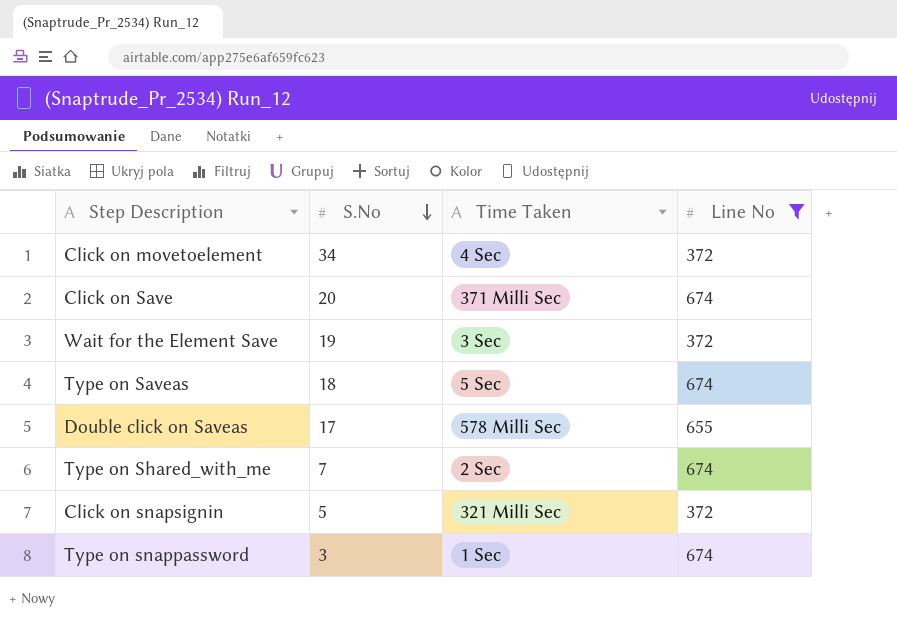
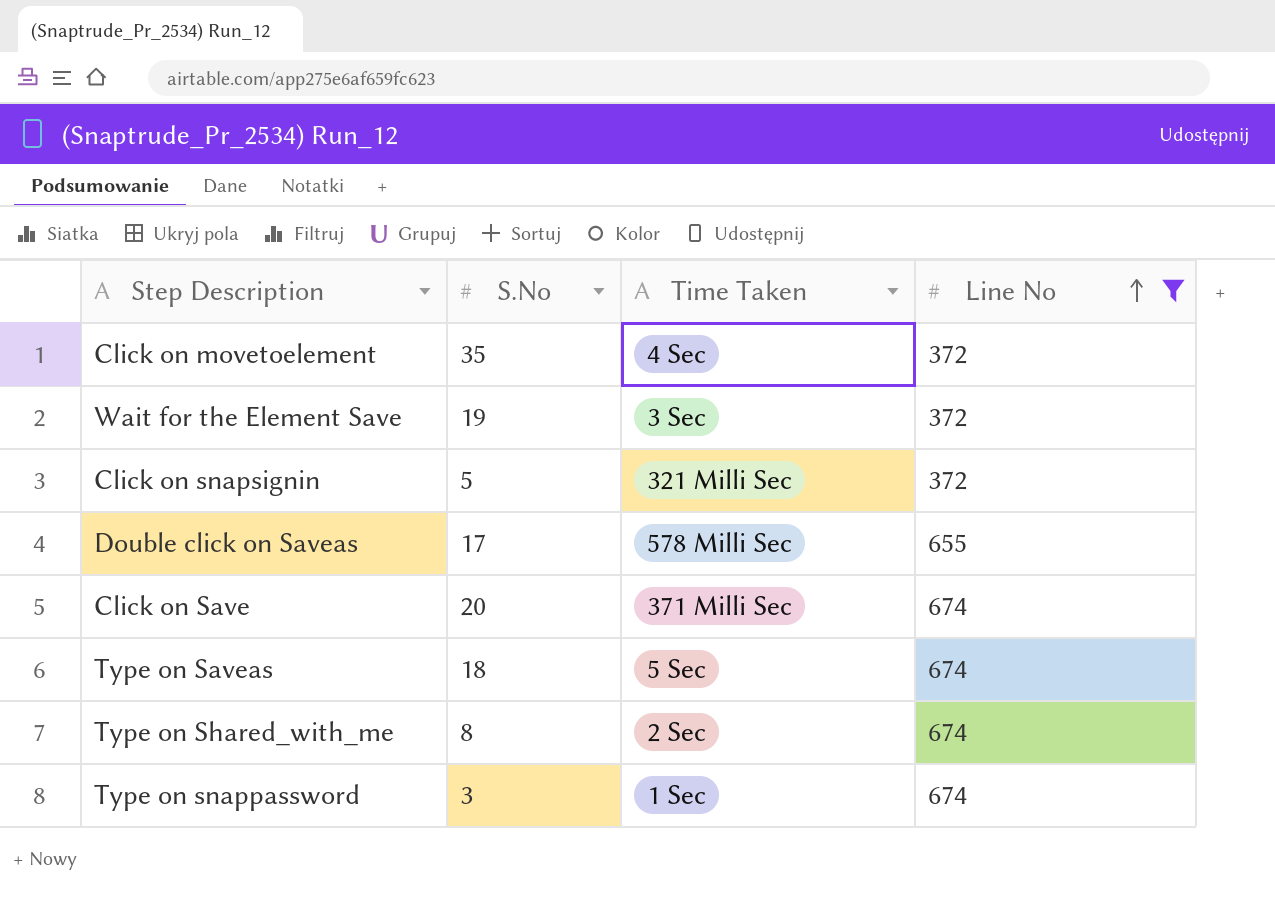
row order: S.No descending -> Line No ascending
Click on movetoelement | S.No: 34 -> 35
Type on Shared_with_me | S.No: 7 -> 8

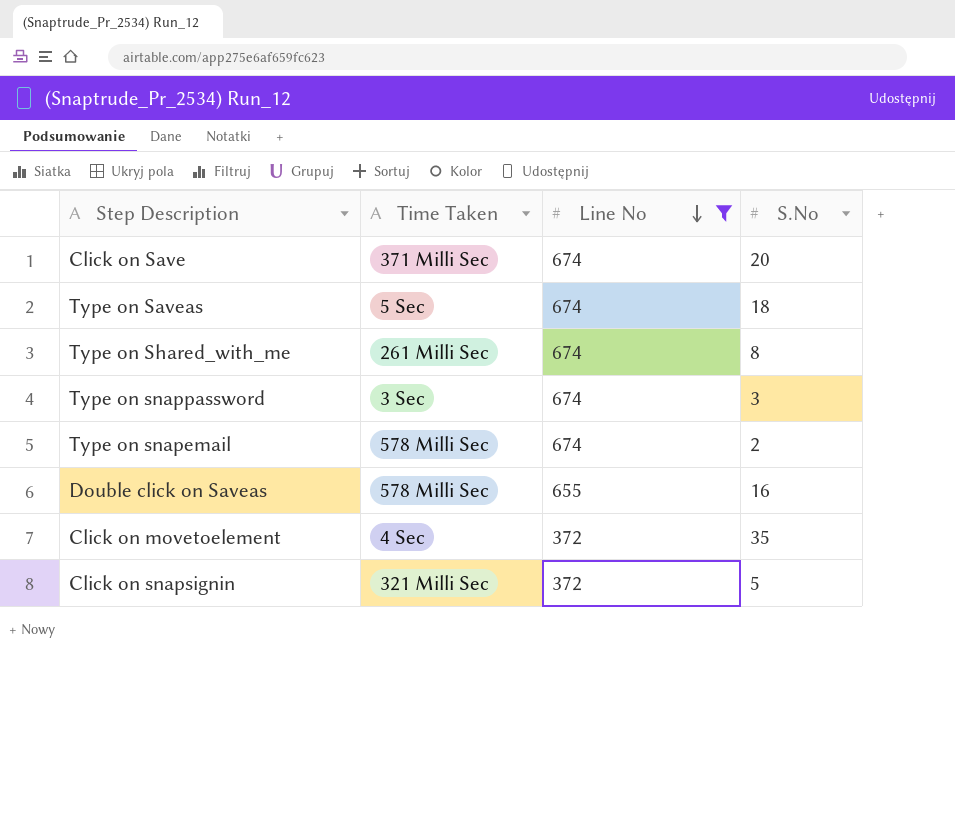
row order: Line No ascending -> Line No descending
column S.No | position: 2 -> 4
row Wait for the Element Save: 19 | 3 Sec | 372 -> none
Type on Shared_with_me | Time Taken: 2 Sec -> 261 Milli Sec
Type on snappassword | Time Taken: 1 Sec -> 3 Sec
row Type on snapemail: none -> 578 Milli Sec | 674 | 2
Double click on Saveas | S.No: 17 -> 16

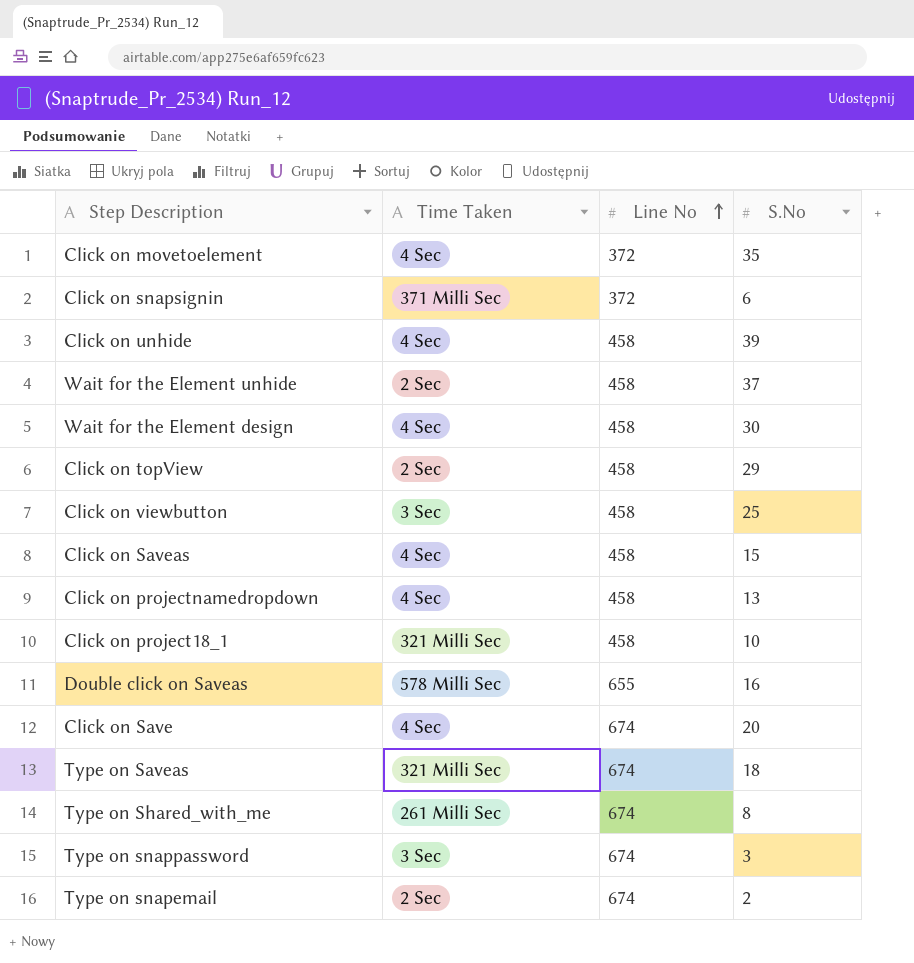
filter: Line No != 458 -> none
row order: Line No descending -> Line No ascending
Click on snapsignin | Time Taken: 321 Milli Sec -> 371 Milli Sec
Click on snapsignin | S.No: 5 -> 6
Click on Save | Time Taken: 371 Milli Sec -> 4 Sec
Type on Saveas | Time Taken: 5 Sec -> 321 Milli Sec
Type on snapemail | Time Taken: 578 Milli Sec -> 2 Sec

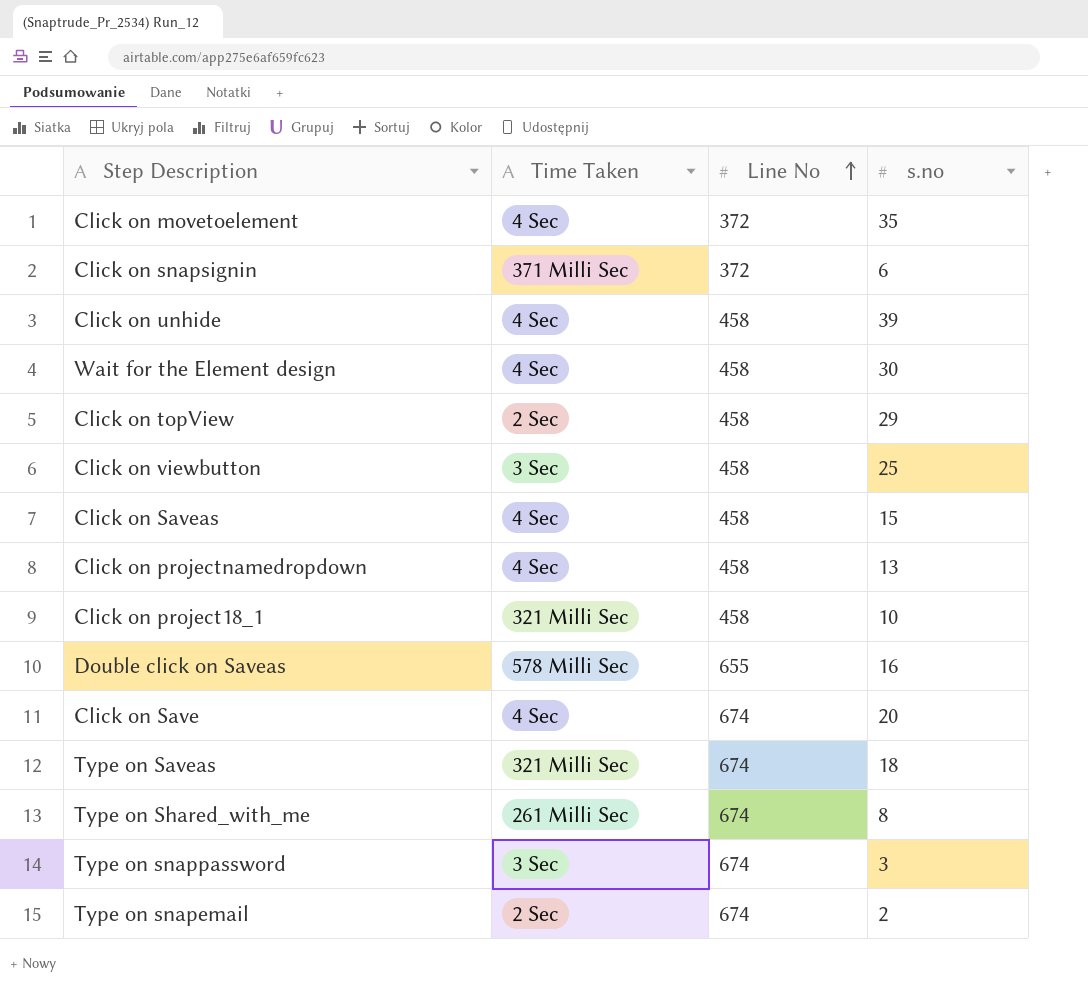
column name: S.No -> s.no
row Wait for the Element unhide: 2 Sec | 458 | 37 -> none

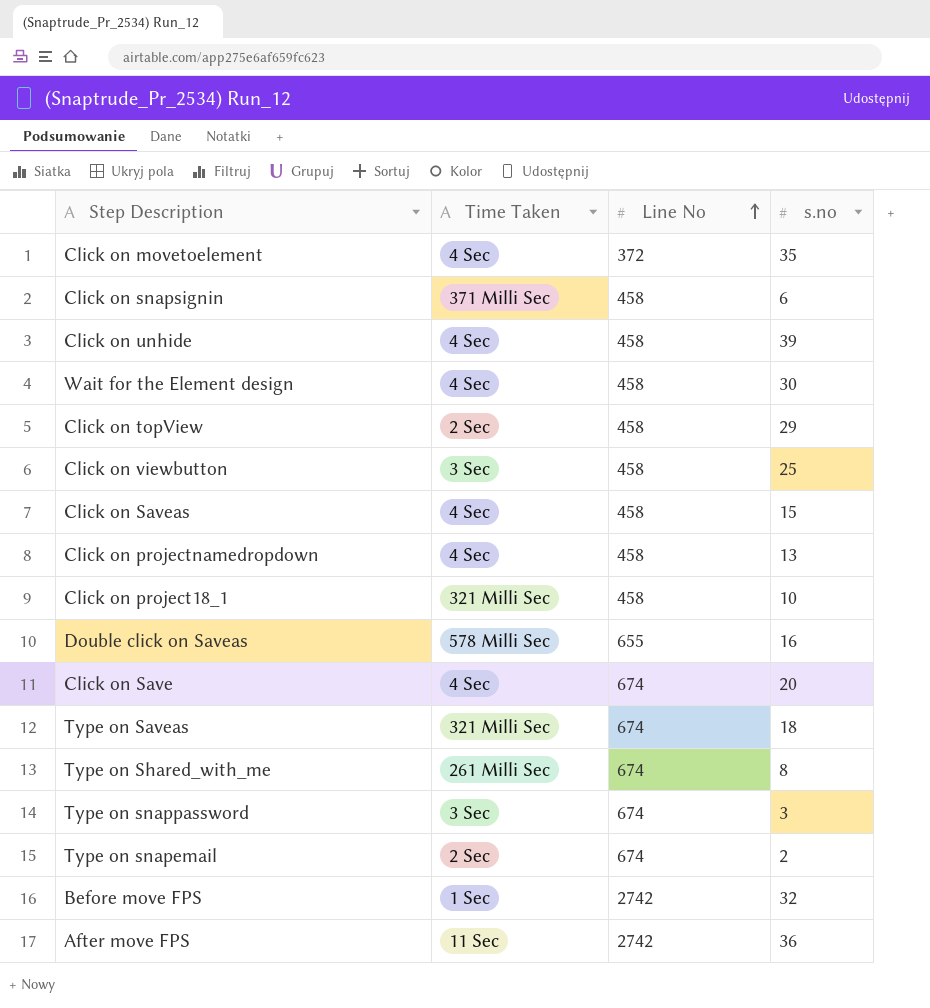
Click on snapsignin | Line No: 372 -> 458
row Before move FPS: none -> 1 Sec | 2742 | 32
row After move FPS: none -> 11 Sec | 2742 | 36

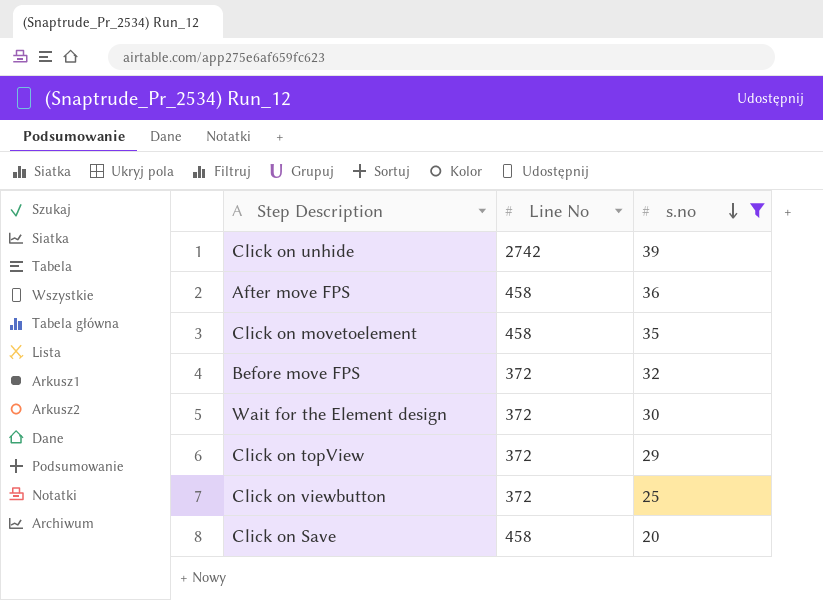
filter: none -> s.no >= 20
row order: Line No ascending -> s.no descending
column Time Taken | position: 2 -> none
Click on unhide | Line No: 458 -> 2742
After move FPS | Line No: 2742 -> 458
Click on movetoelement | Line No: 372 -> 458
Before move FPS | Line No: 2742 -> 372
Wait for the Element design | Line No: 458 -> 372
Click on topView | Line No: 458 -> 372
Click on viewbutton | Line No: 458 -> 372
Click on Save | Line No: 674 -> 458

